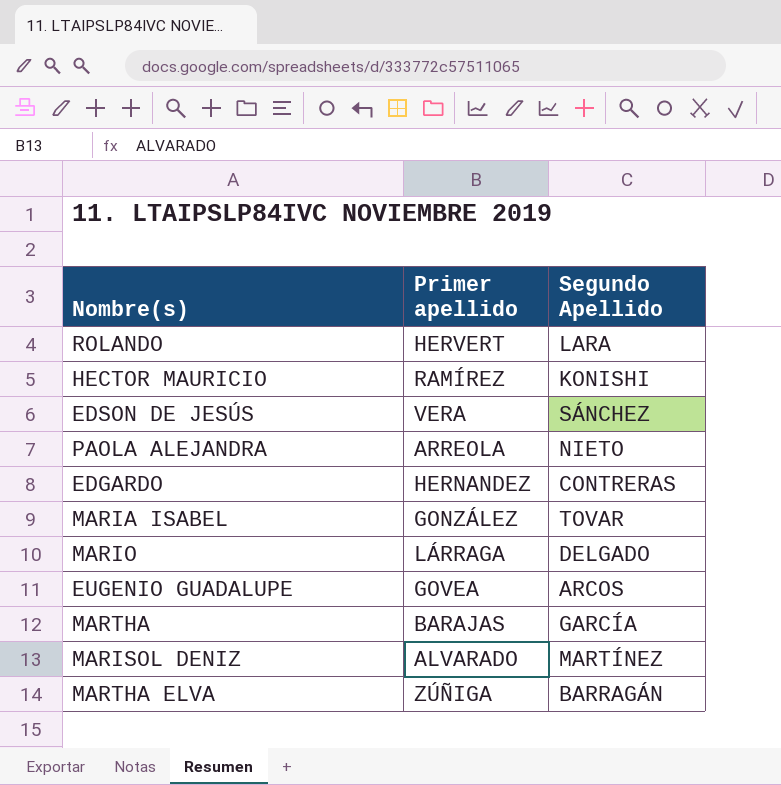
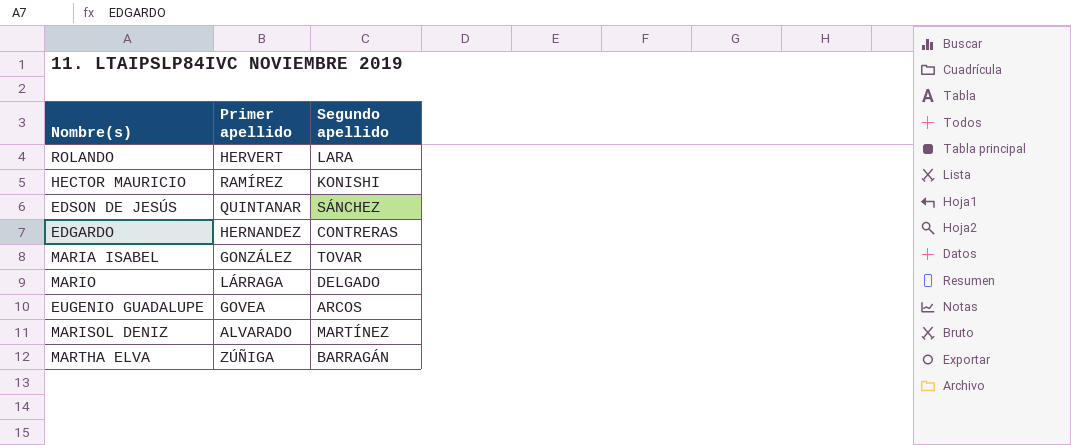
column name: Segundo Apellido -> Segundo apellido
row PAOLA ALEJANDRA: ARREOLA | NIETO -> none
row MARTHA: BARAJAS | GARCÍA -> none
EDSON DE JESÚS | Primer apellido: VERA -> QUINTANAR

